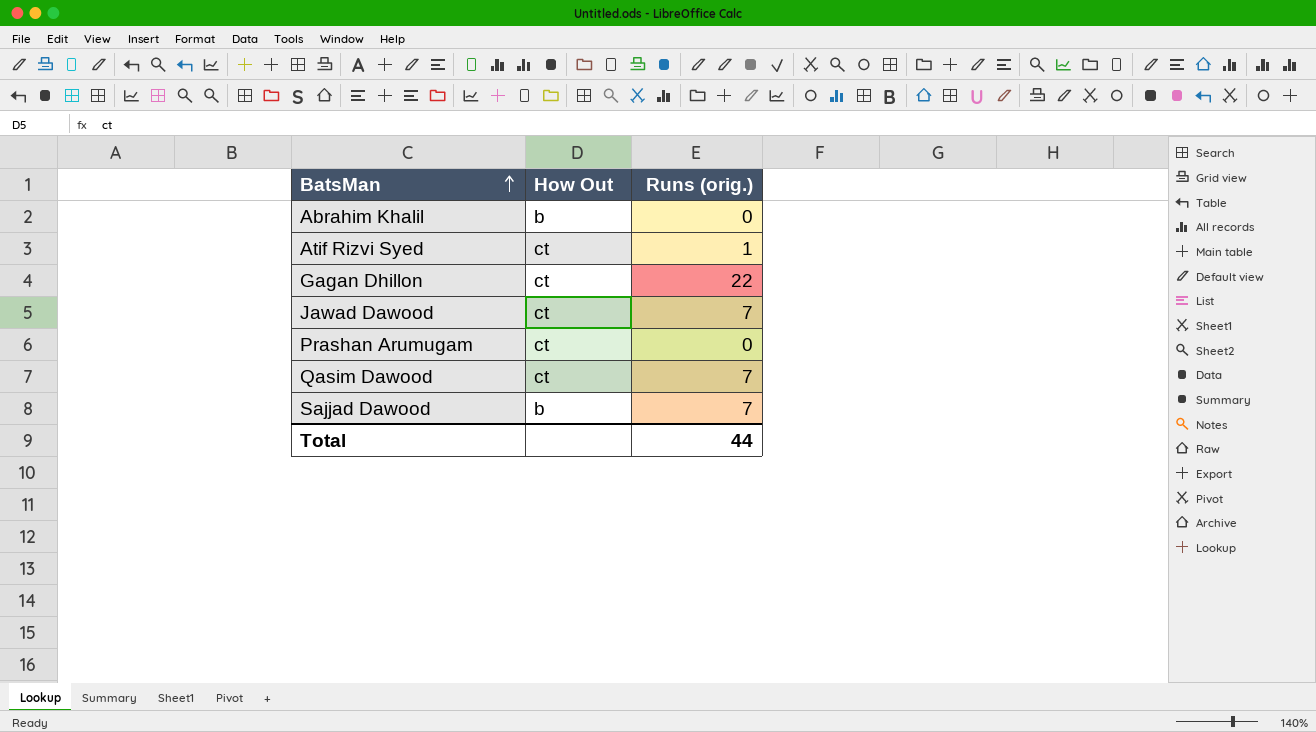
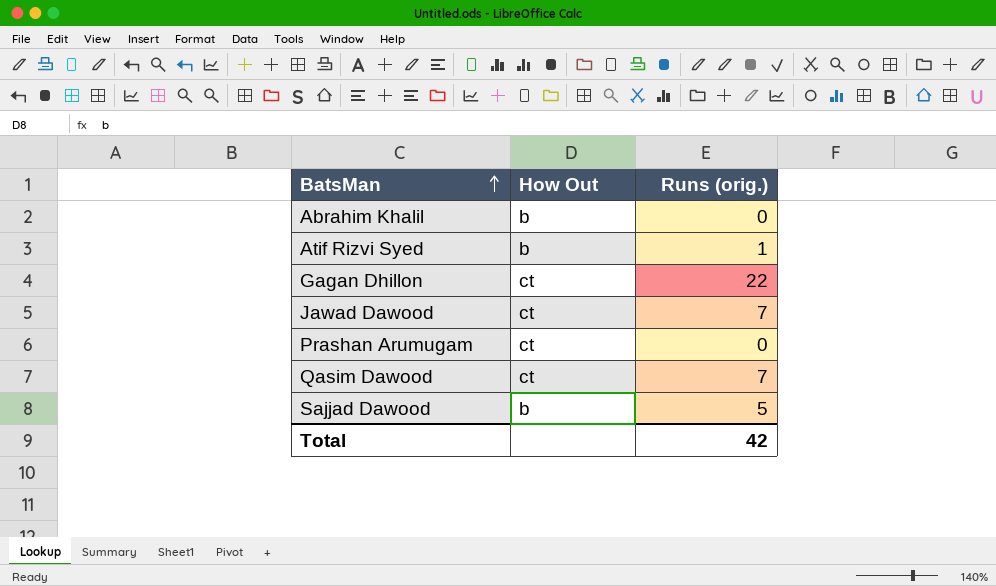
Atif Rizvi Syed | How Out: ct -> b
Sajjad Dawood | Runs (orig.): 7 -> 5
Total | Runs (orig.): 44 -> 42

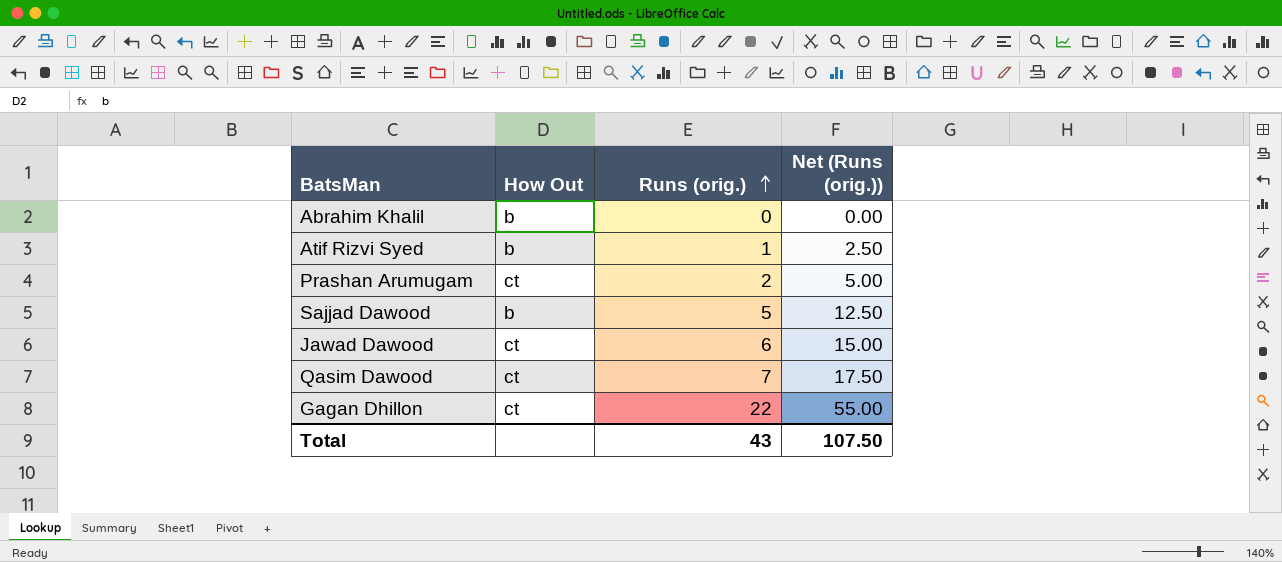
row order: BatsMan ascending -> Runs (orig.) ascending
column Net (Runs (orig.)) | formula: none -> [Runs (orig.)] * 2.5
Prashan Arumugam | Runs (orig.): 0 -> 2
Jawad Dawood | Runs (orig.): 7 -> 6
Total | Runs (orig.): 42 -> 43

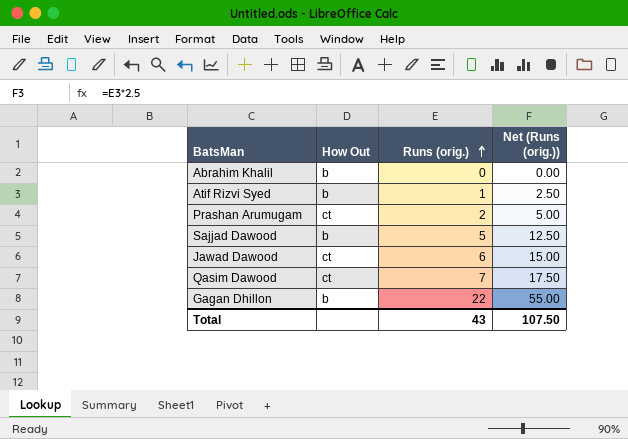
Gagan Dhillon | How Out: ct -> b

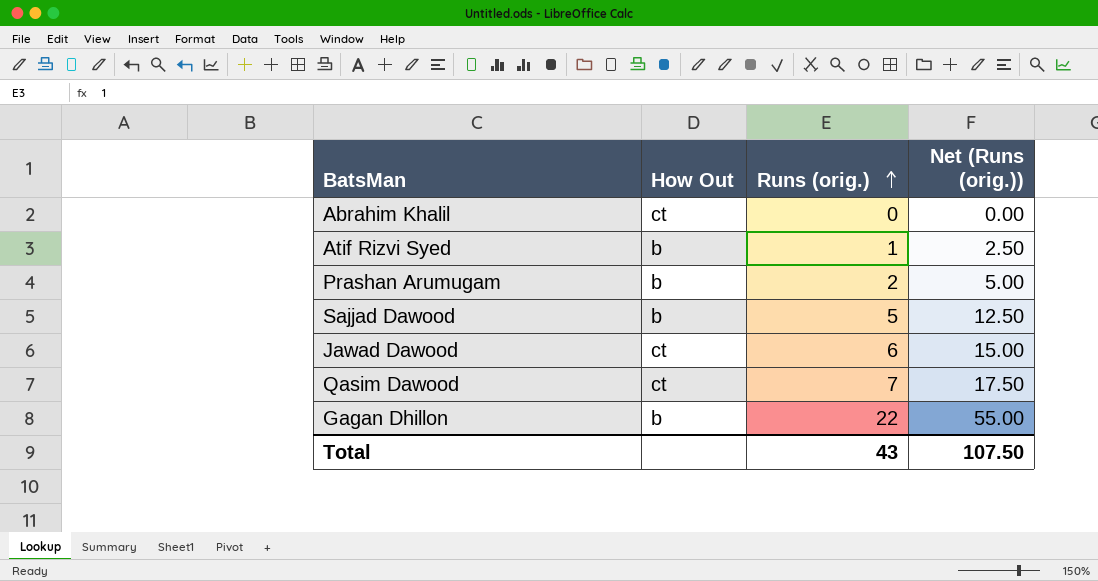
Abrahim Khalil | How Out: b -> ct
Prashan Arumugam | How Out: ct -> b

